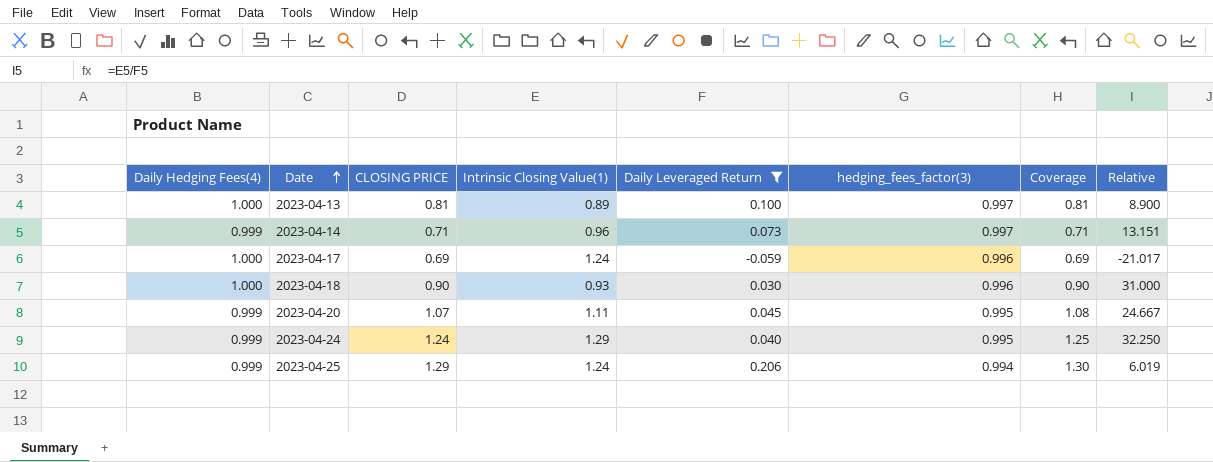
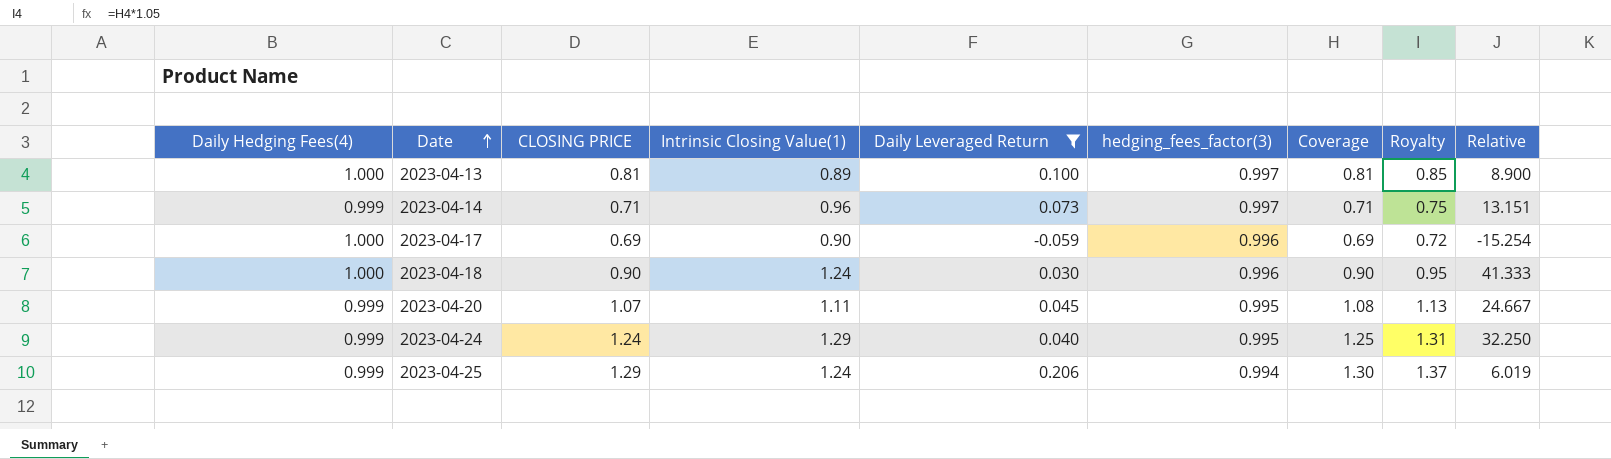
column Royalty | formula: none -> [Coverage] * 1.05
2023-04-17 | Intrinsic Closing Value(1): 1.24 -> 0.90
2023-04-17 | Relative: -21.017 -> -15.254
2023-04-18 | Intrinsic Closing Value(1): 0.93 -> 1.24
2023-04-18 | Relative: 31.000 -> 41.333

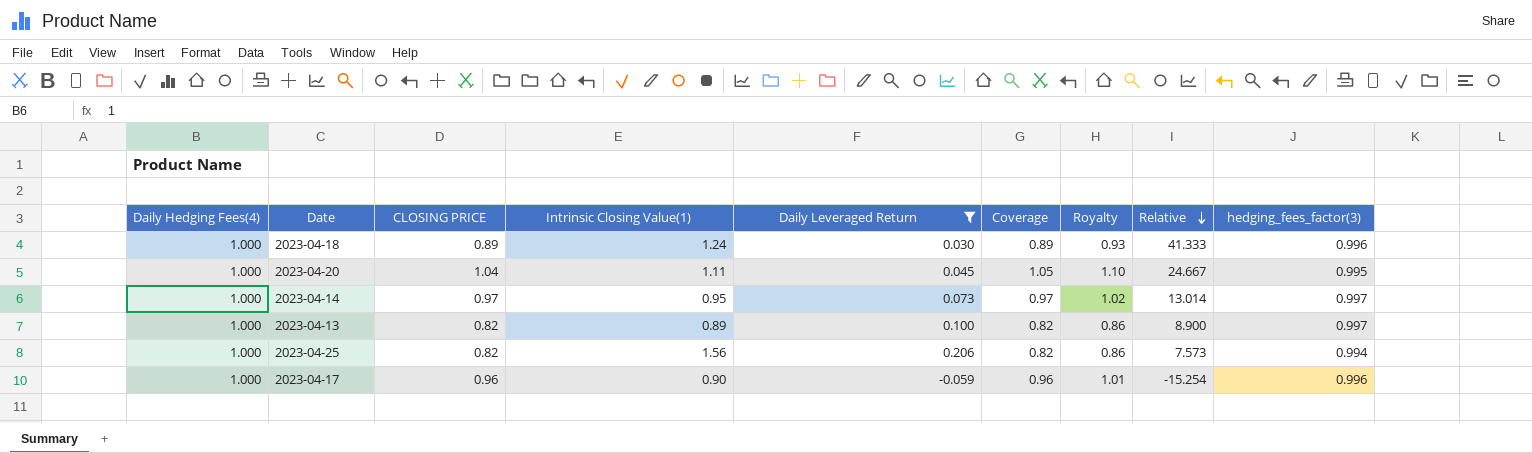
row order: Date ascending -> Relative descending
column hedging_fees_factor(3) | position: 6 -> 9
row 2023-04-24: 0.999 | 1.24 | 1.29 | 0.040 | 0.995 | 1.25 | 1.31 | 32.250 -> none
2023-04-18 | CLOSING PRICE: 0.90 -> 0.89
2023-04-18 | Coverage: 0.90 -> 0.89
2023-04-18 | Royalty: 0.95 -> 0.93
2023-04-20 | Daily Hedging Fees(4): 0.999 -> 1.000
2023-04-20 | CLOSING PRICE: 1.07 -> 1.04
2023-04-20 | Coverage: 1.08 -> 1.05
2023-04-20 | Royalty: 1.13 -> 1.10
2023-04-14 | Daily Hedging Fees(4): 0.999 -> 1.000
2023-04-14 | CLOSING PRICE: 0.71 -> 0.97
2023-04-14 | Intrinsic Closing Value(1): 0.96 -> 0.95
2023-04-14 | Coverage: 0.71 -> 0.97
2023-04-14 | Royalty: 0.75 -> 1.02
2023-04-14 | Relative: 13.151 -> 13.014
2023-04-13 | CLOSING PRICE: 0.81 -> 0.82
2023-04-13 | Coverage: 0.81 -> 0.82
2023-04-13 | Royalty: 0.85 -> 0.86
2023-04-25 | Daily Hedging Fees(4): 0.999 -> 1.000
2023-04-25 | CLOSING PRICE: 1.29 -> 0.82
2023-04-25 | Intrinsic Closing Value(1): 1.24 -> 1.56
2023-04-25 | Coverage: 1.30 -> 0.82
2023-04-25 | Royalty: 1.37 -> 0.86
2023-04-25 | Relative: 6.019 -> 7.573
2023-04-17 | CLOSING PRICE: 0.69 -> 0.96
2023-04-17 | Coverage: 0.69 -> 0.96
2023-04-17 | Royalty: 0.72 -> 1.01

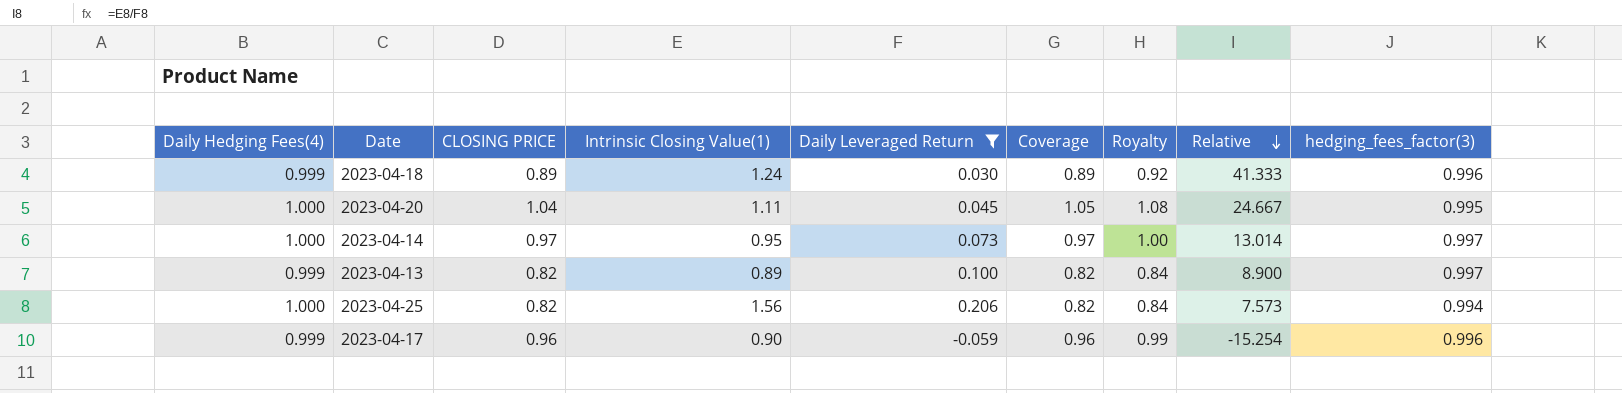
column Royalty | formula: [Coverage] * 1.05 -> [Coverage] * 1.03
2023-04-18 | Daily Hedging Fees(4): 1.000 -> 0.999
2023-04-13 | Daily Hedging Fees(4): 1.000 -> 0.999
2023-04-17 | Daily Hedging Fees(4): 1.000 -> 0.999

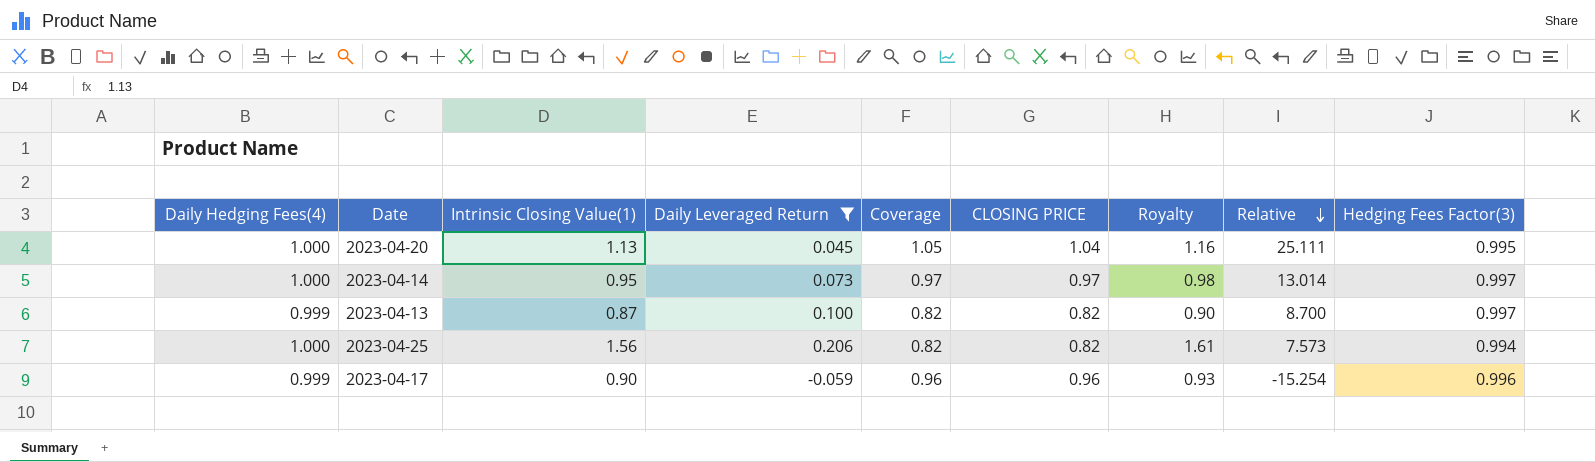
column CLOSING PRICE | position: 3 -> 6
column Royalty | formula: [Coverage] * 1.03 -> [Intrinsic Closing Value(1)] * 1.03
column name: hedging_fees_factor(3) -> Hedging Fees Factor(3)
row 2023-04-18: 0.999 | 0.89 | 1.24 | 0.030 | 0.89 | 0.92 | 41.333 | 0.996 -> none
2023-04-20 | Intrinsic Closing Value(1): 1.11 -> 1.13
2023-04-20 | Relative: 24.667 -> 25.111
2023-04-13 | Intrinsic Closing Value(1): 0.89 -> 0.87
2023-04-13 | Relative: 8.900 -> 8.700

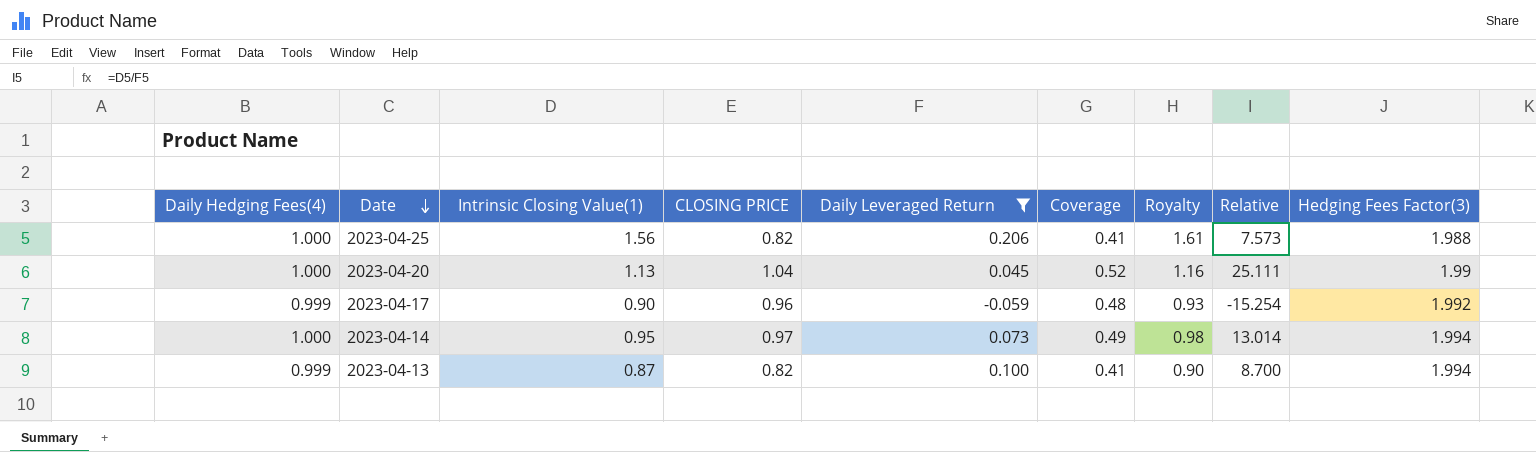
row order: Relative descending -> Date descending
column CLOSING PRICE | position: 6 -> 4
2023-04-25 | Coverage: 0.82 -> 0.41
2023-04-25 | Hedging Fees Factor(3): 0.994 -> 1.988
2023-04-20 | Coverage: 1.05 -> 0.52
2023-04-20 | Hedging Fees Factor(3): 0.995 -> 1.99
2023-04-17 | Coverage: 0.96 -> 0.48
2023-04-17 | Hedging Fees Factor(3): 0.996 -> 1.992
2023-04-14 | Coverage: 0.97 -> 0.49
2023-04-14 | Hedging Fees Factor(3): 0.997 -> 1.994
2023-04-13 | Coverage: 0.82 -> 0.41
2023-04-13 | Hedging Fees Factor(3): 0.997 -> 1.994

